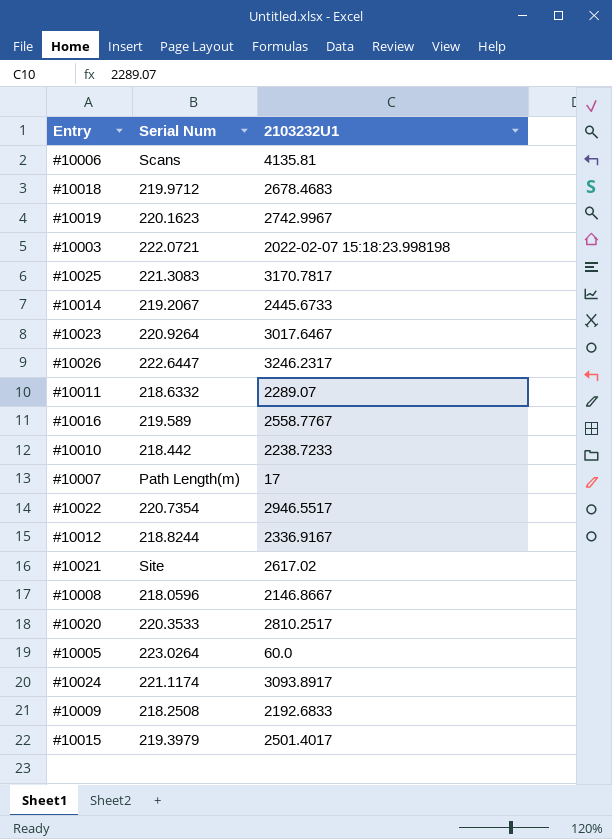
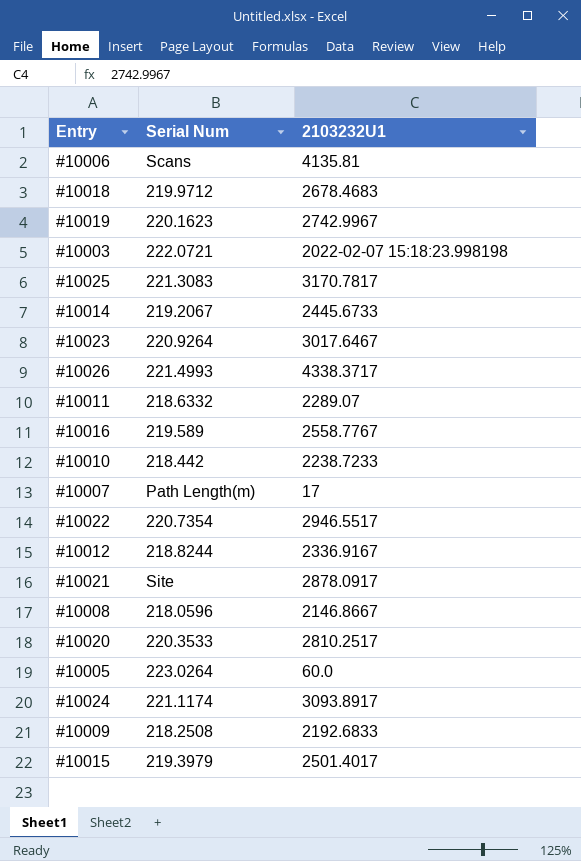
#10026 | Serial Num: 222.6447 -> 221.4993
#10026 | 2103232U1: 3246.2317 -> 4338.3717
#10021 | 2103232U1: 2617.02 -> 2878.0917

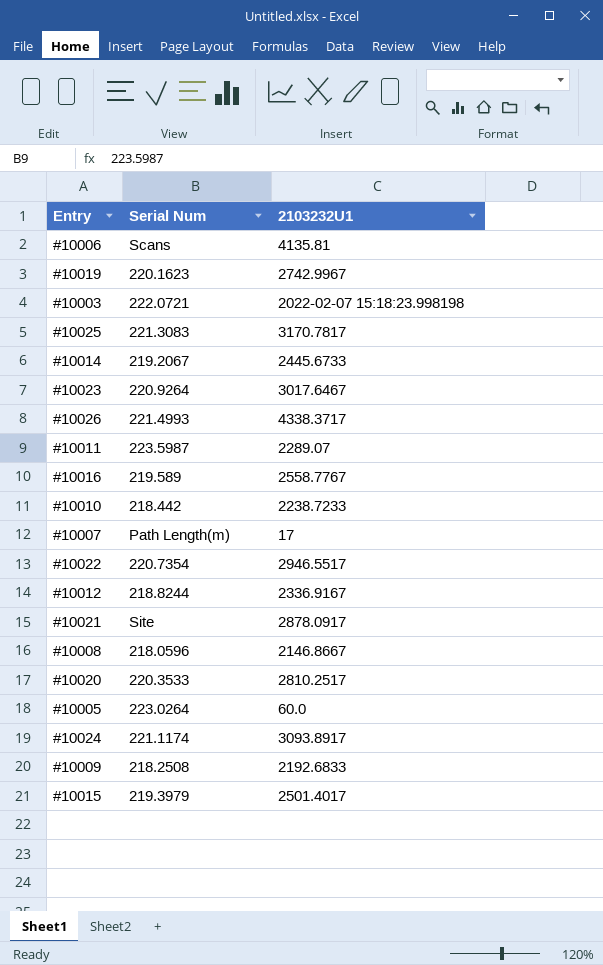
row #10018: 219.9712 | 2678.4683 -> none
#10011 | Serial Num: 218.6332 -> 223.5987

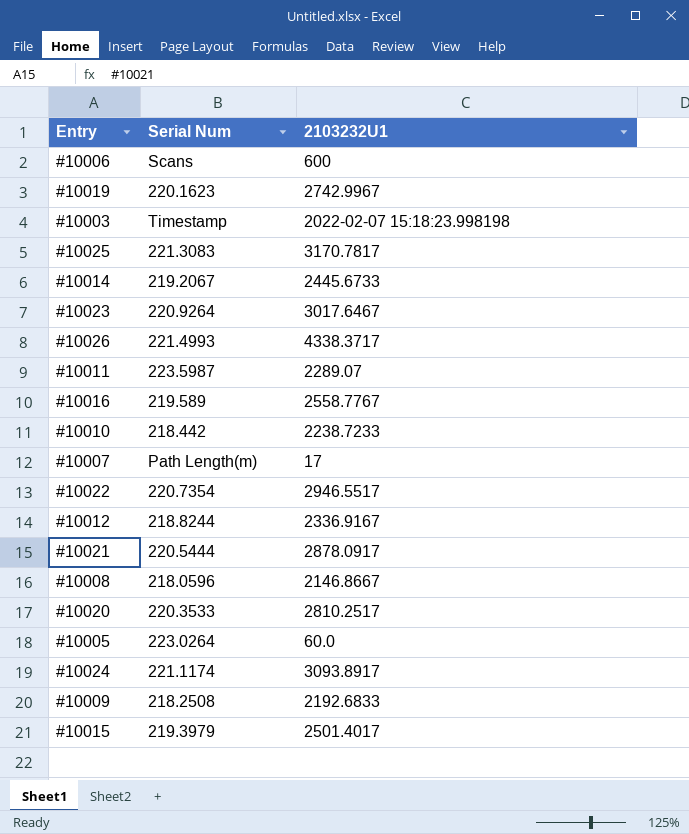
#10006 | 2103232U1: 4135.81 -> 600
#10003 | Serial Num: 222.0721 -> Timestamp
#10021 | Serial Num: Site -> 220.5444

